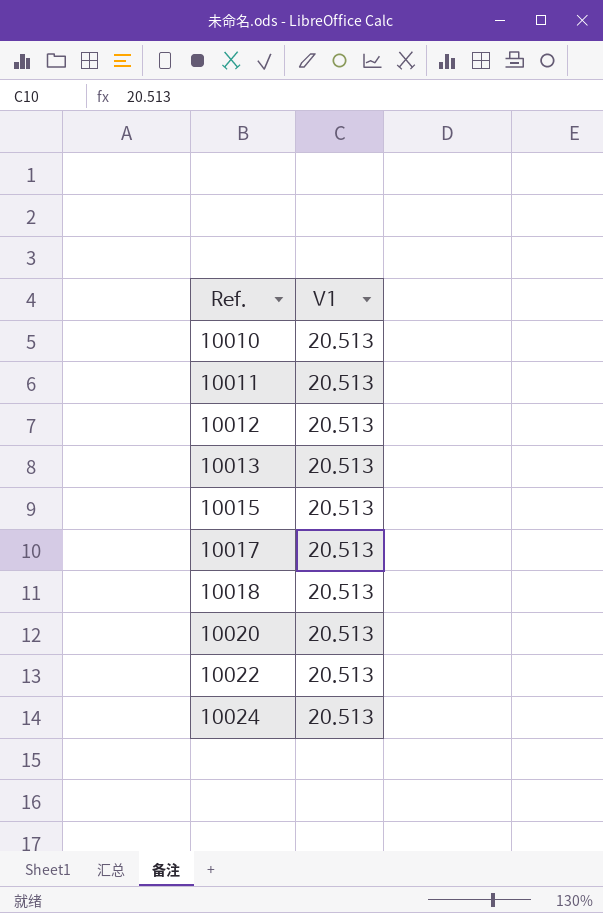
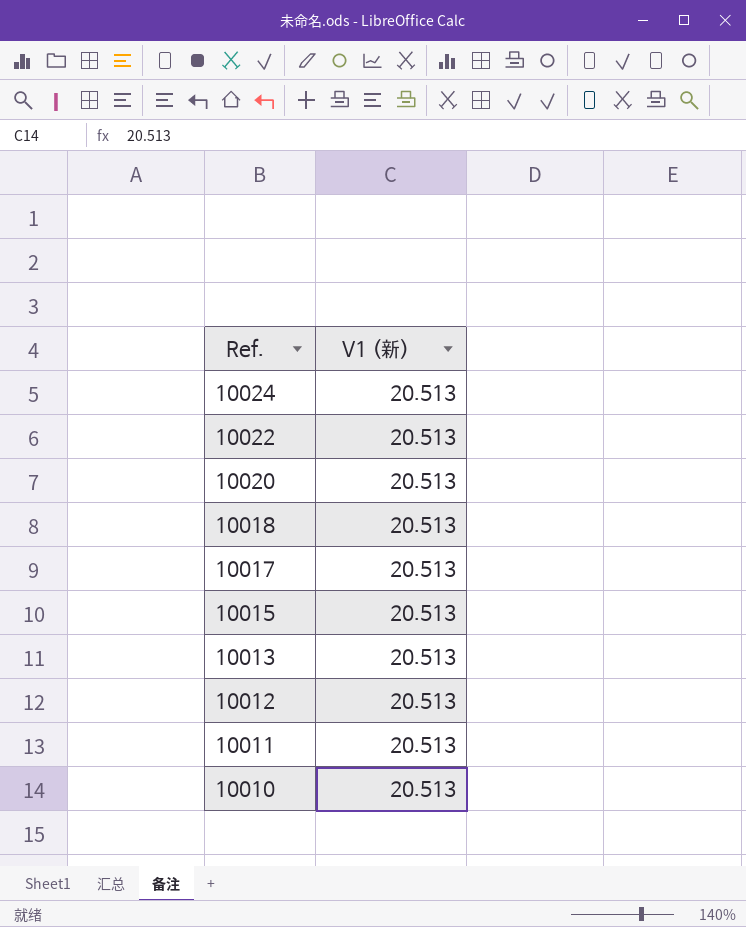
row order: Ref. ascending -> Ref. descending
column name: V1 -> V1 (新)

